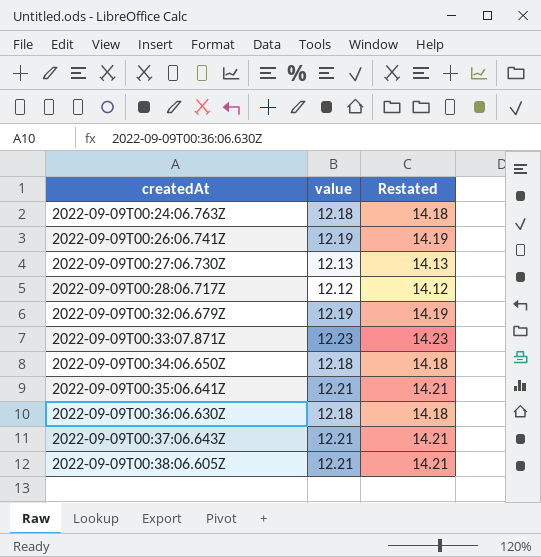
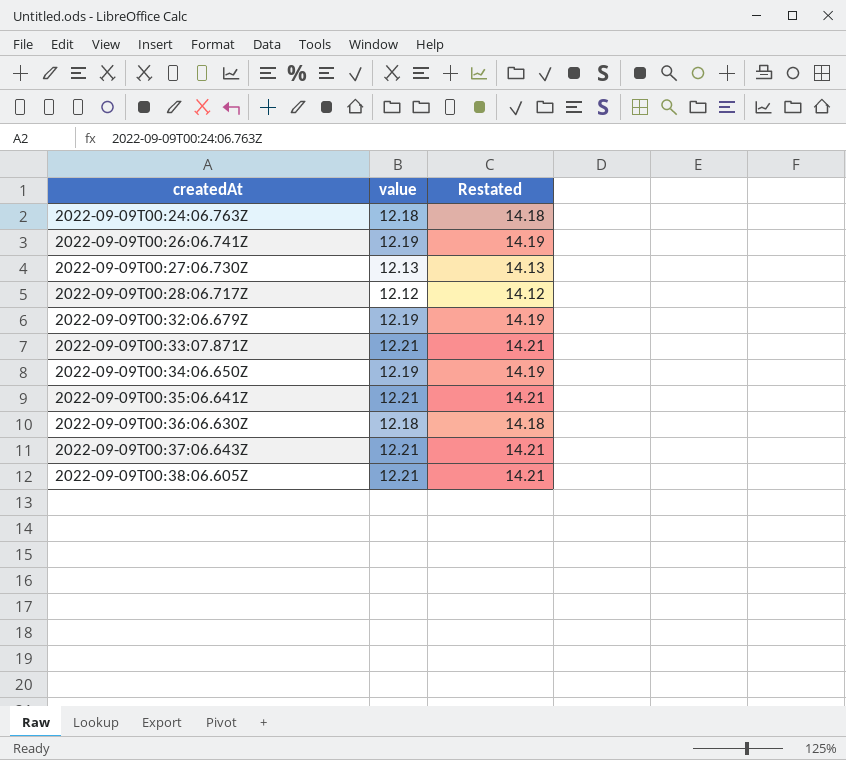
2022-09-09T00:33:07.871Z | value: 12.23 -> 12.21
2022-09-09T00:33:07.871Z | Restated: 14.23 -> 14.21
2022-09-09T00:34:06.650Z | value: 12.18 -> 12.19
2022-09-09T00:34:06.650Z | Restated: 14.18 -> 14.19

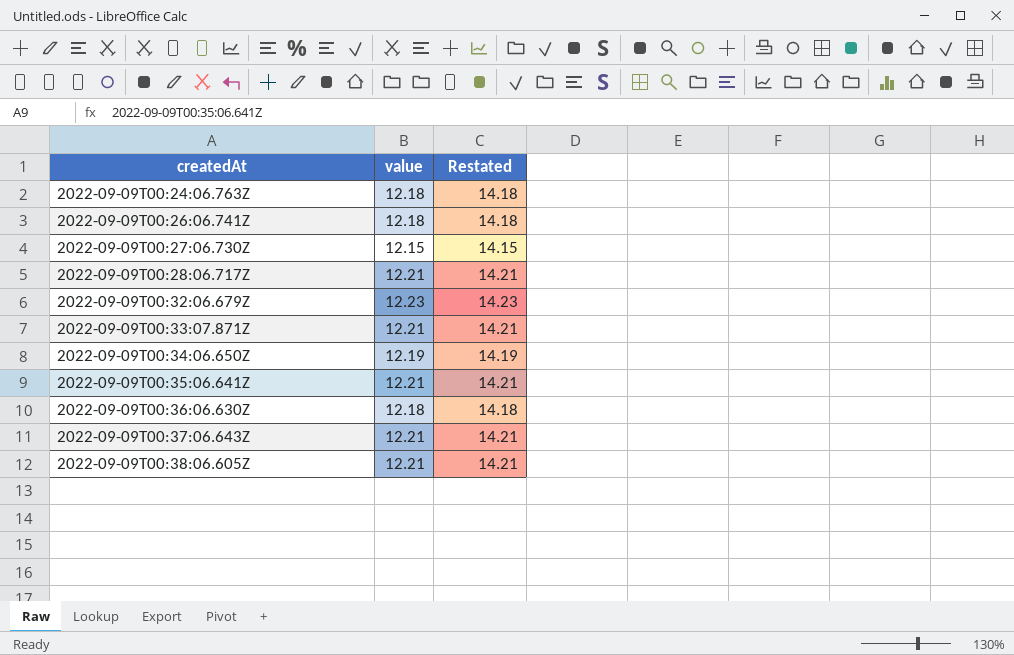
2022-09-09T00:26:06.741Z | value: 12.19 -> 12.18
2022-09-09T00:26:06.741Z | Restated: 14.19 -> 14.18
2022-09-09T00:27:06.730Z | value: 12.13 -> 12.15
2022-09-09T00:27:06.730Z | Restated: 14.13 -> 14.15
2022-09-09T00:28:06.717Z | value: 12.12 -> 12.21
2022-09-09T00:28:06.717Z | Restated: 14.12 -> 14.21
2022-09-09T00:32:06.679Z | value: 12.19 -> 12.23
2022-09-09T00:32:06.679Z | Restated: 14.19 -> 14.23

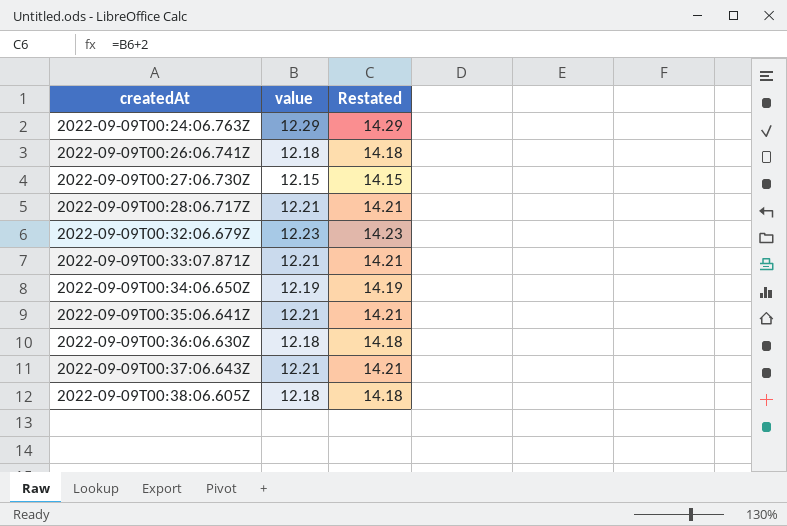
2022-09-09T00:24:06.763Z | value: 12.18 -> 12.29
2022-09-09T00:24:06.763Z | Restated: 14.18 -> 14.29
2022-09-09T00:38:06.605Z | value: 12.21 -> 12.18
2022-09-09T00:38:06.605Z | Restated: 14.21 -> 14.18

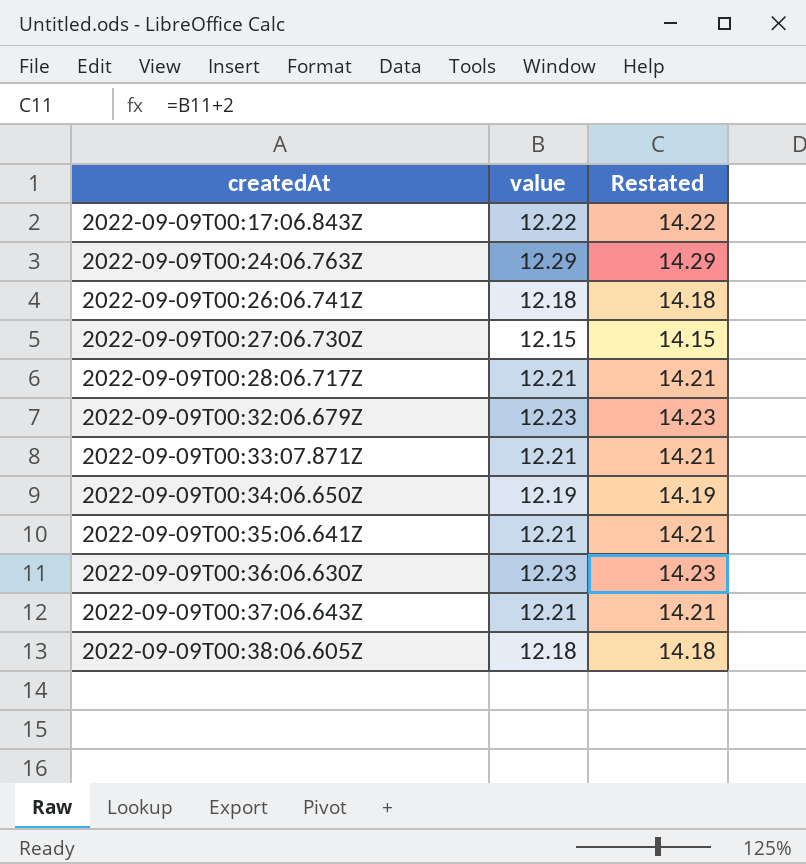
row 2022-09-09T00:17:06.843Z: none -> 12.22 | 14.22
2022-09-09T00:36:06.630Z | value: 12.18 -> 12.23
2022-09-09T00:36:06.630Z | Restated: 14.18 -> 14.23

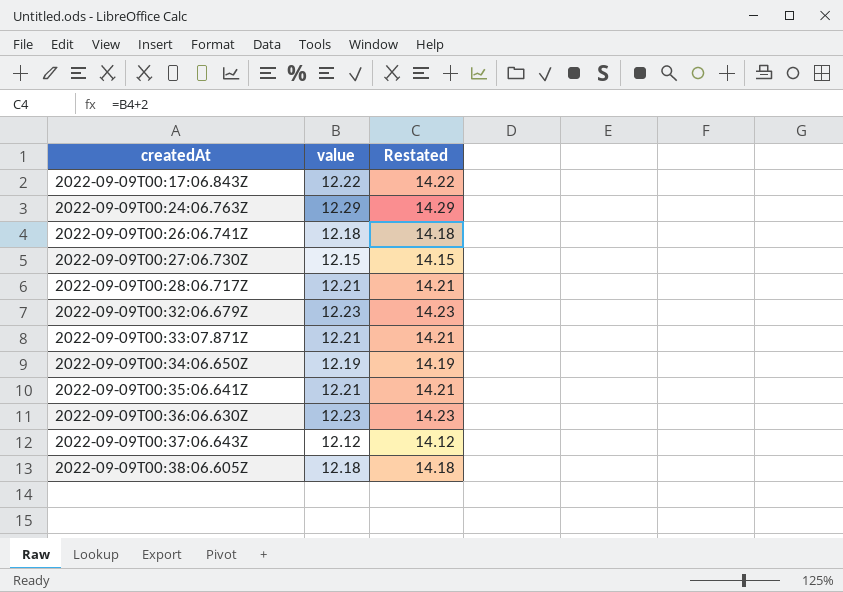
2022-09-09T00:37:06.643Z | value: 12.21 -> 12.12
2022-09-09T00:37:06.643Z | Restated: 14.21 -> 14.12

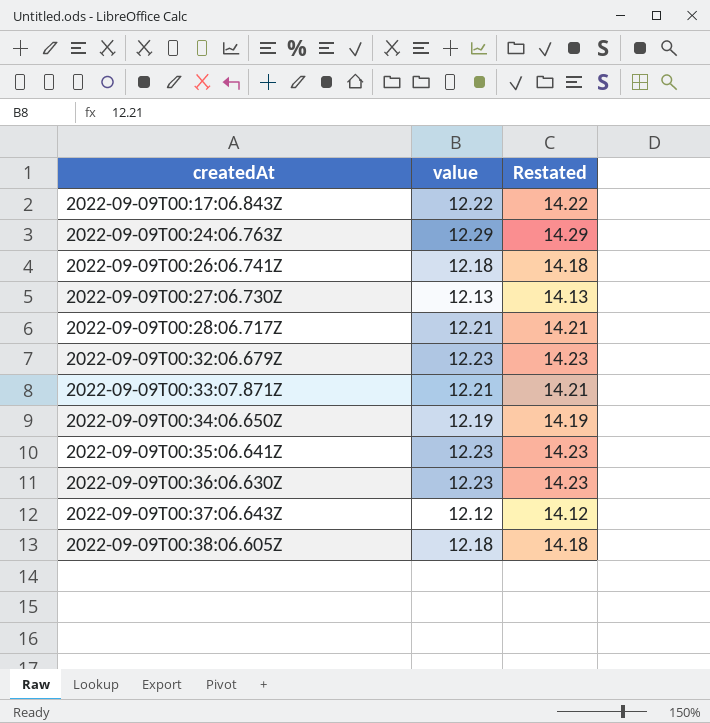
2022-09-09T00:27:06.730Z | value: 12.15 -> 12.13
2022-09-09T00:27:06.730Z | Restated: 14.15 -> 14.13
2022-09-09T00:35:06.641Z | value: 12.21 -> 12.23
2022-09-09T00:35:06.641Z | Restated: 14.21 -> 14.23

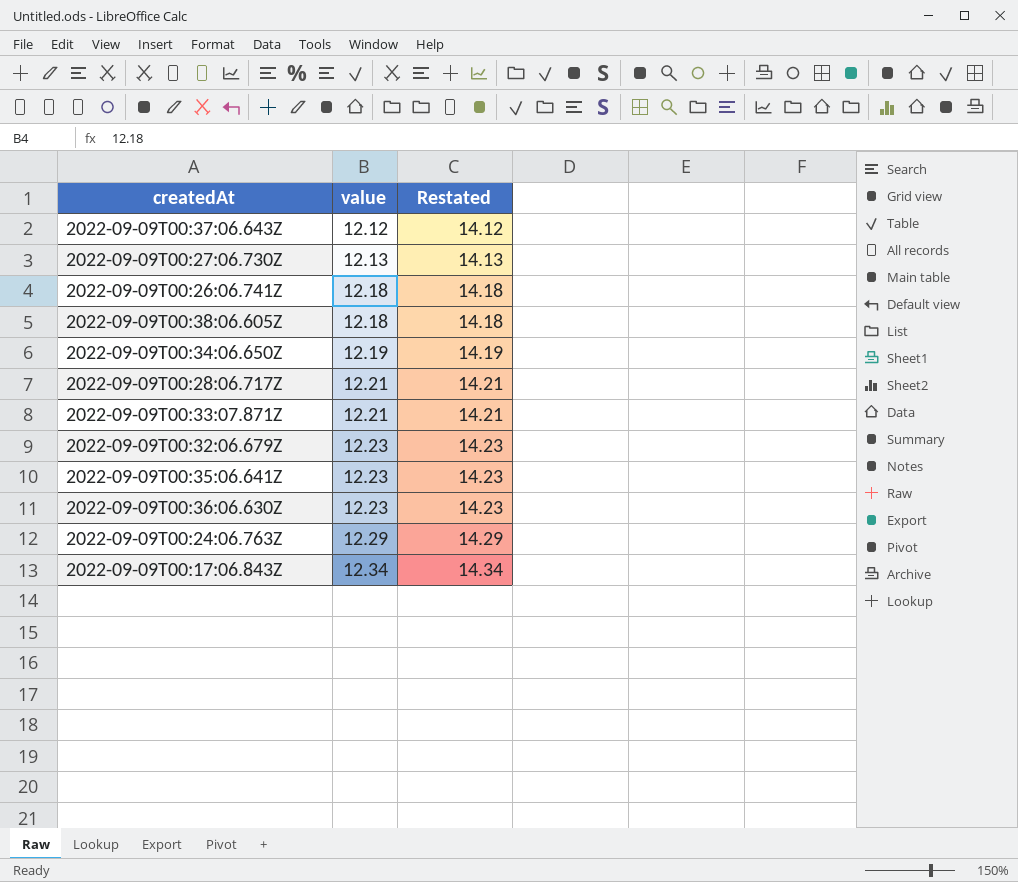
row order: createdAt ascending -> value ascending
2022-09-09T00:17:06.843Z | value: 12.22 -> 12.34
2022-09-09T00:17:06.843Z | Restated: 14.22 -> 14.34

